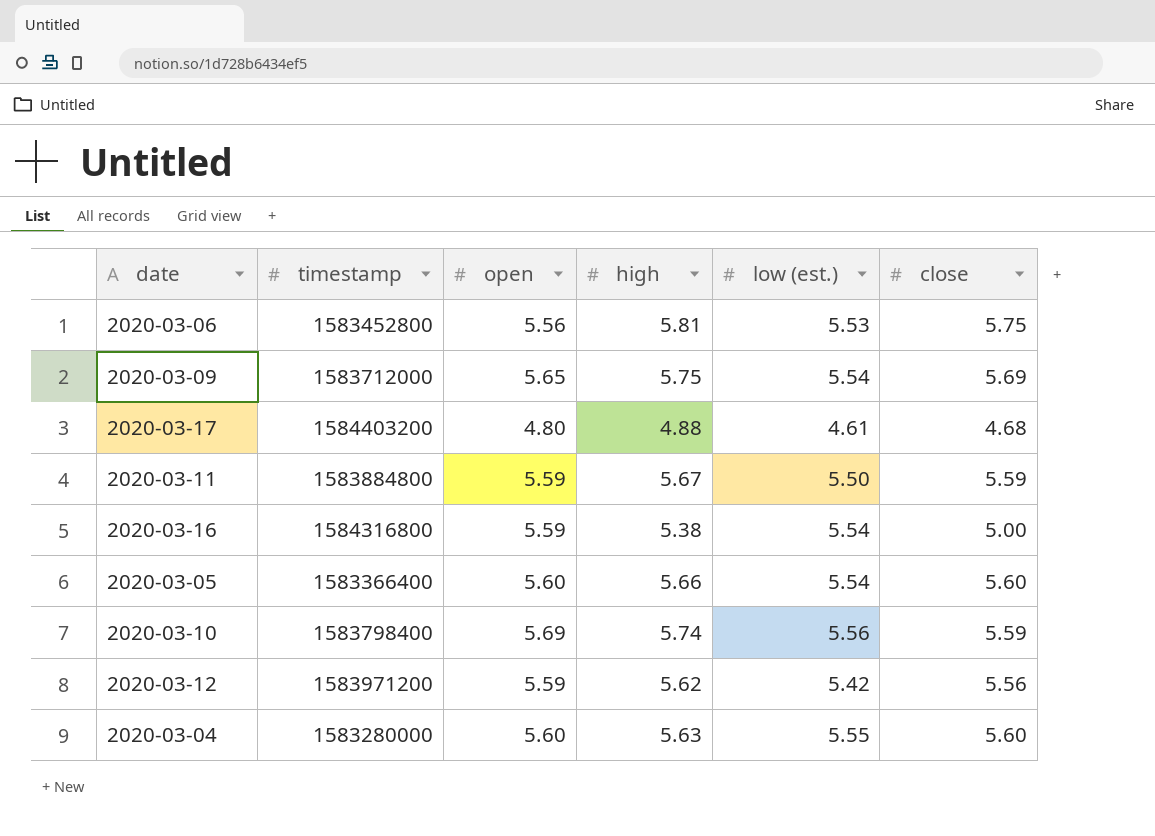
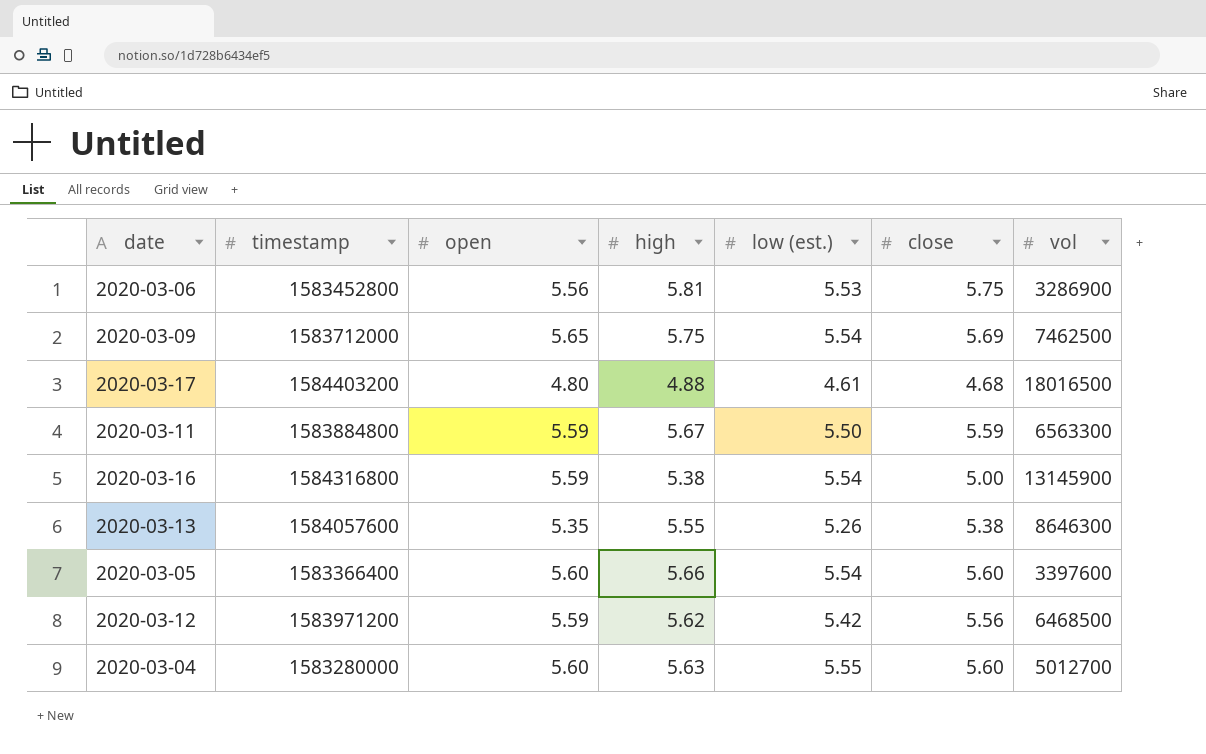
column vol | position: none -> 7
row 2020-03-10: 1583798400 | 5.69 | 5.74 | 5.56 | 5.59 -> none
row 2020-03-13: none -> 1584057600 | 5.35 | 5.55 | 5.26 | 5.38 | 8646300

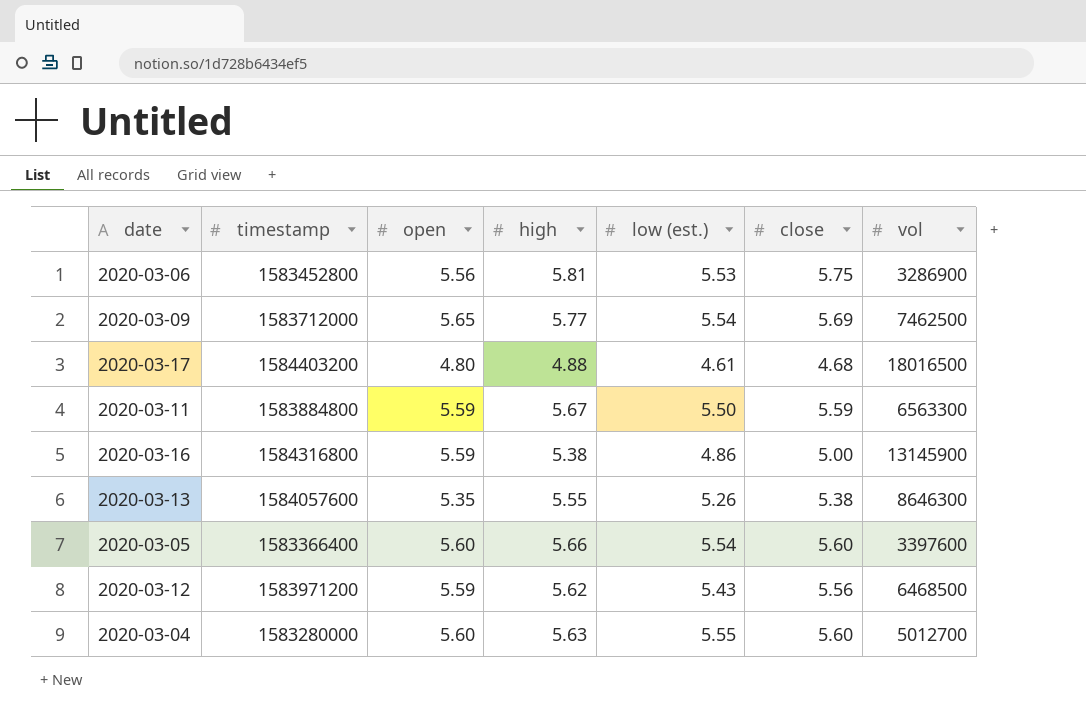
2020-03-09 | high: 5.75 -> 5.77
2020-03-16 | low (est.): 5.54 -> 4.86
2020-03-12 | low (est.): 5.42 -> 5.43

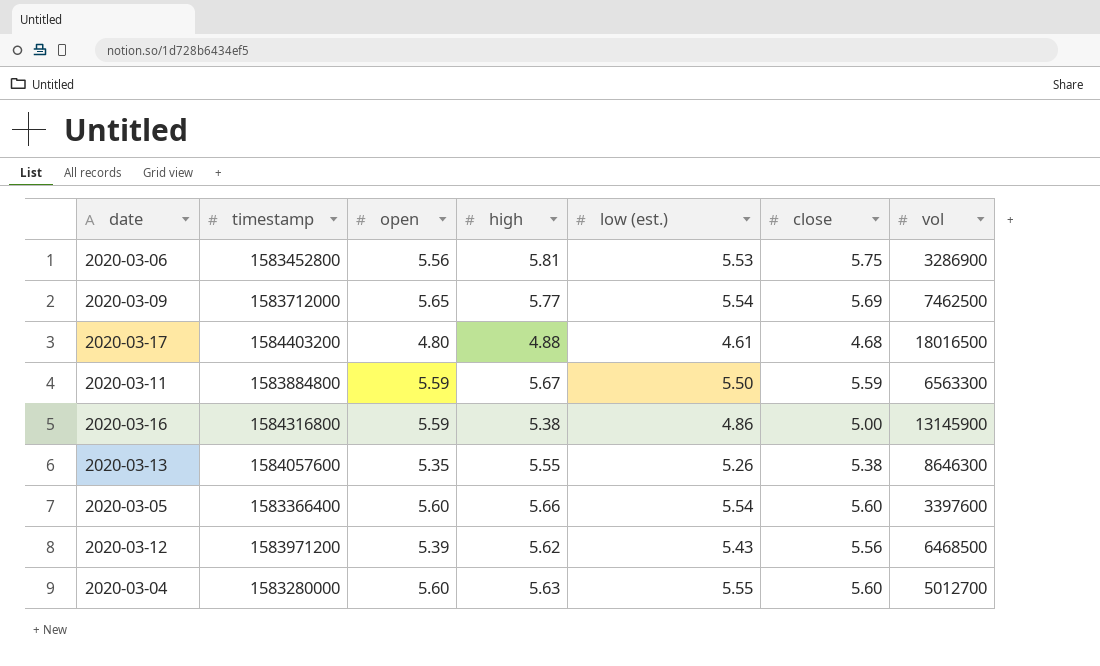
2020-03-12 | open: 5.59 -> 5.39

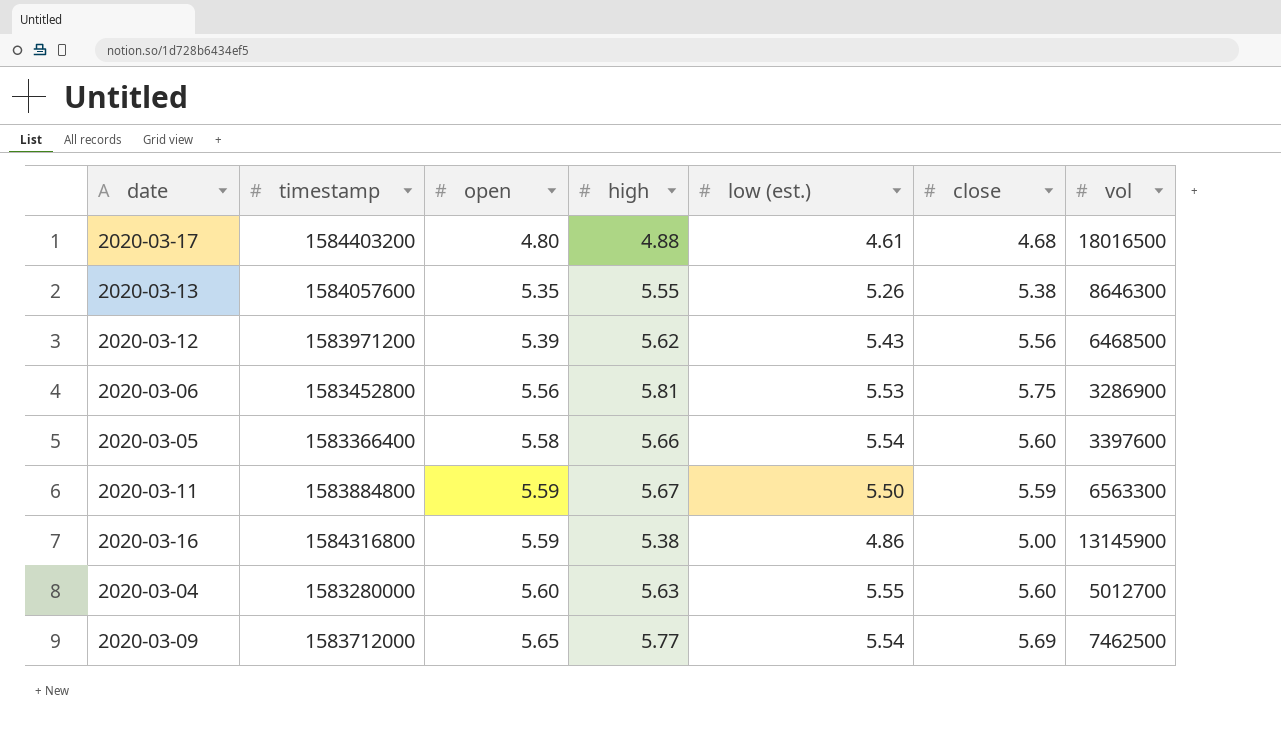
row order: none -> open ascending
2020-03-05 | open: 5.60 -> 5.58

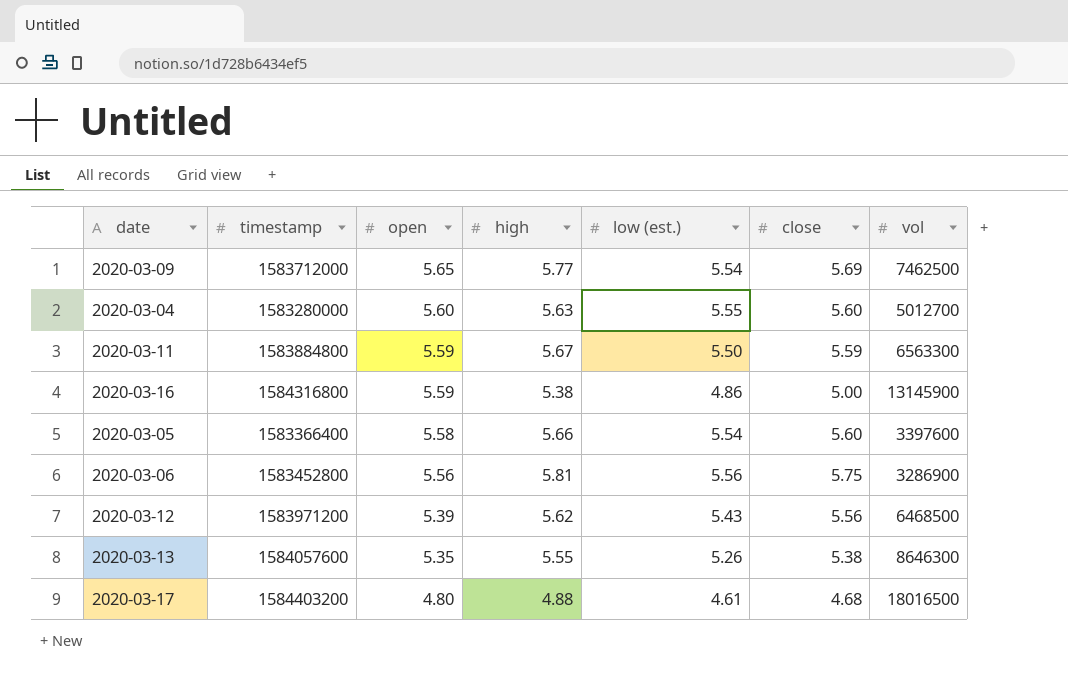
row order: open ascending -> open descending
2020-03-06 | low (est.): 5.53 -> 5.56

